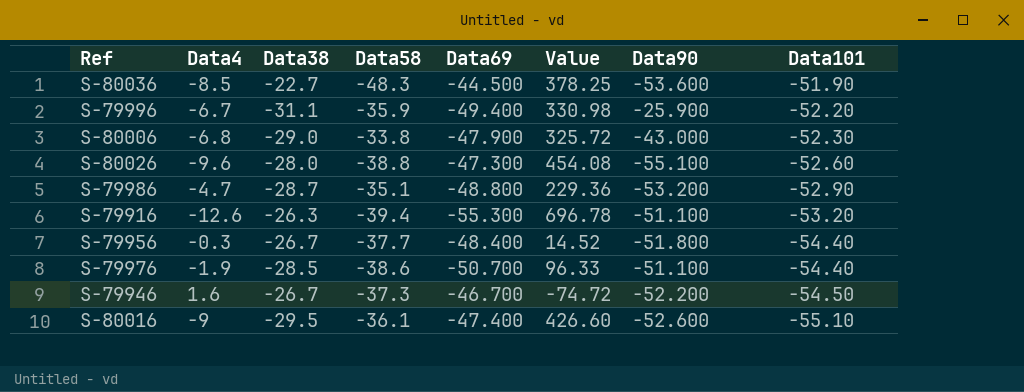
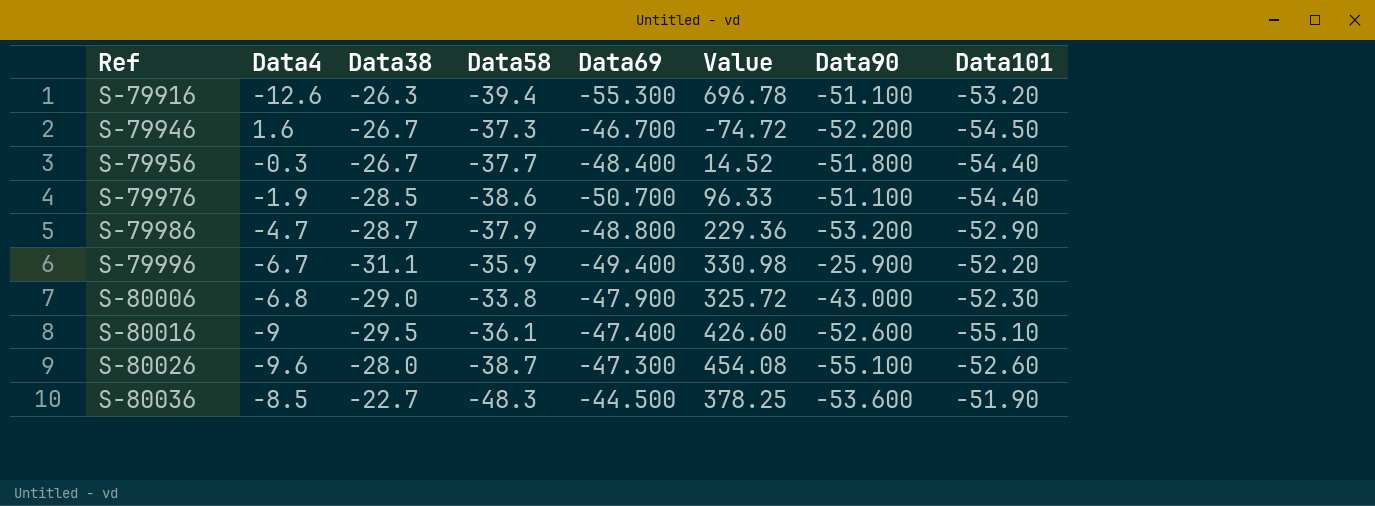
row order: Data101 descending -> Ref ascending
S-79986 | Data58: -35.1 -> -37.9
S-80026 | Data58: -38.8 -> -38.7

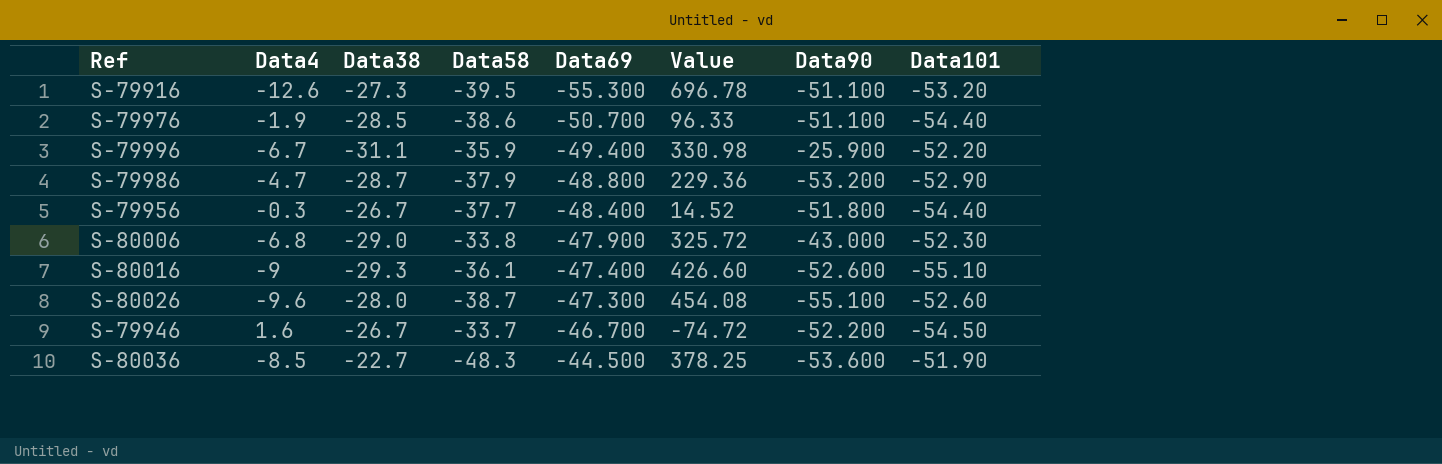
row order: Ref ascending -> Data69 ascending
S-79916 | Data38: -26.3 -> -27.3
S-79916 | Data58: -39.4 -> -39.5
S-80016 | Data38: -29.5 -> -29.3
S-79946 | Data58: -37.3 -> -33.7

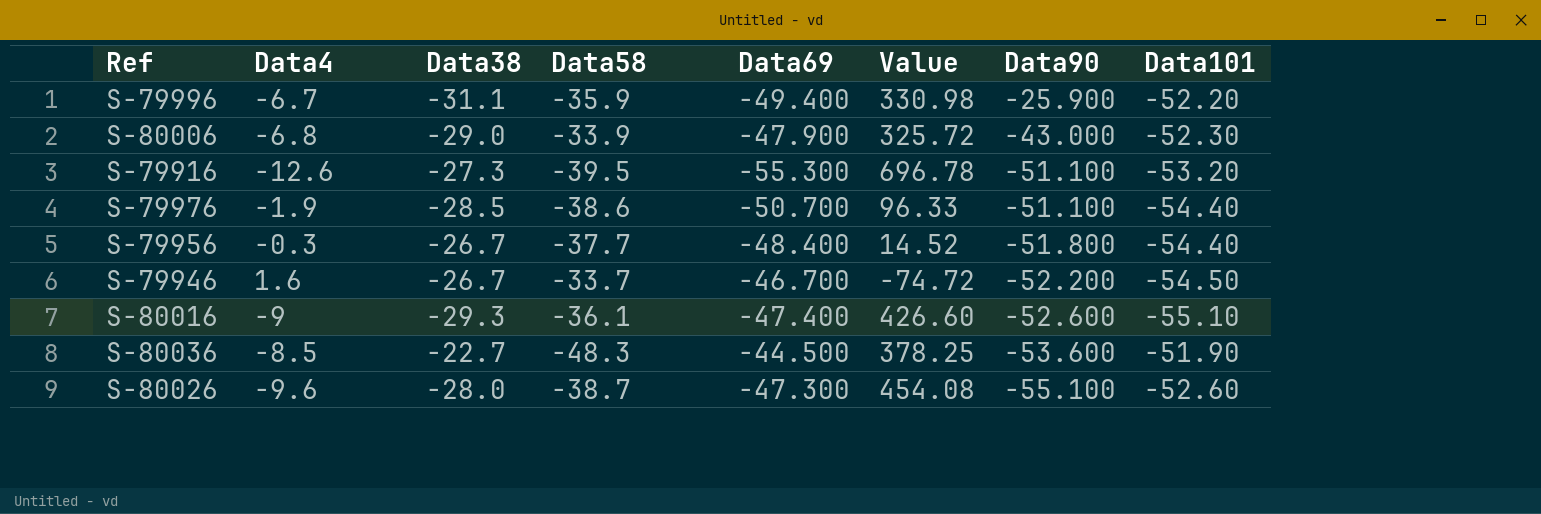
row order: Data69 ascending -> Data90 descending
row S-79986: -4.7 | -28.7 | -37.9 | -48.800 | 229.36 | -53.200 | -52.90 -> none
S-80006 | Data58: -33.8 -> -33.9

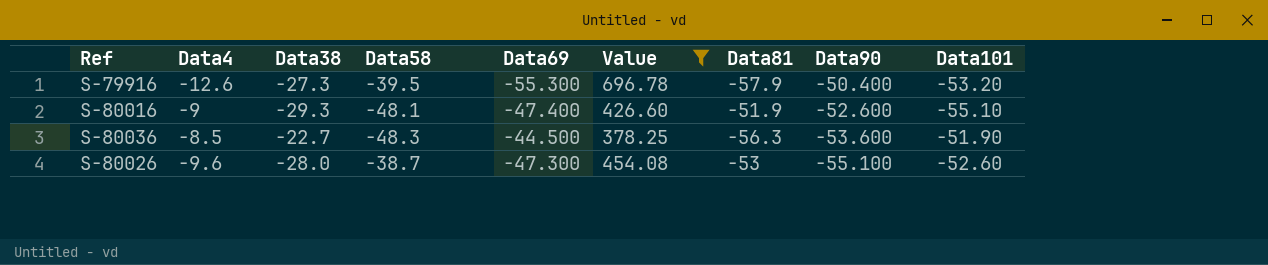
filter: none -> Value >= 378.25
column Data81 | position: none -> 7
S-79916 | Data90: -51.100 -> -50.400
S-80016 | Data58: -36.1 -> -48.1

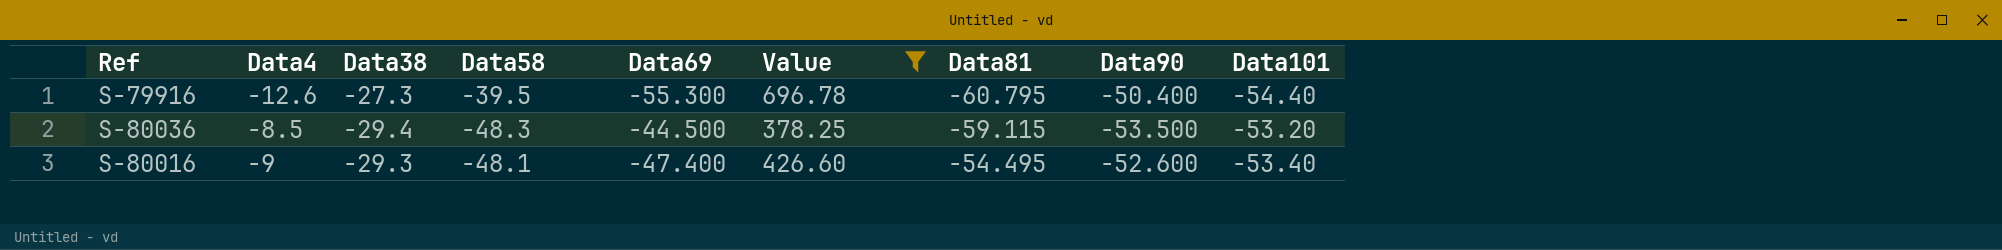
row order: Data90 descending -> Data81 ascending
row S-80026: -9.6 | -28.0 | -38.7 | -47.300 | 454.08 | -53 | -55.100 | -52.60 -> none
S-79916 | Data81: -57.9 -> -60.795
S-79916 | Data101: -53.20 -> -54.40
S-80036 | Data38: -22.7 -> -29.4
S-80036 | Data81: -56.3 -> -59.115
S-80036 | Data90: -53.600 -> -53.500
S-80036 | Data101: -51.90 -> -53.20
S-80016 | Data81: -51.9 -> -54.495
S-80016 | Data101: -55.10 -> -53.40

